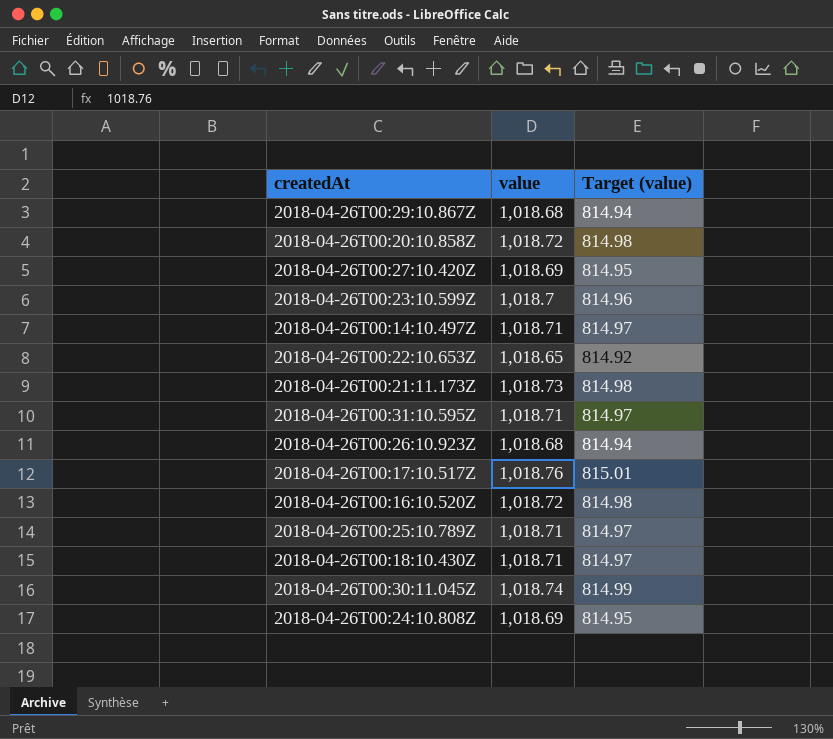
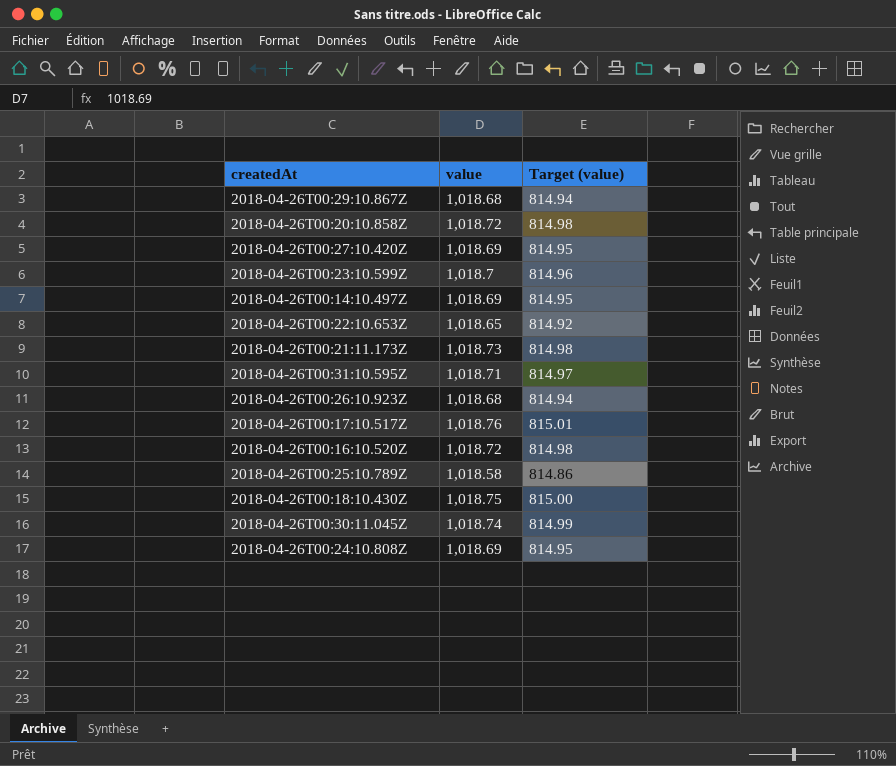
2018-04-26T00:14:10.497Z | value: 1,018.71 -> 1,018.69
2018-04-26T00:14:10.497Z | Target (value): 814.97 -> 814.95
2018-04-26T00:25:10.789Z | value: 1,018.71 -> 1,018.58
2018-04-26T00:25:10.789Z | Target (value): 814.97 -> 814.86
2018-04-26T00:18:10.430Z | value: 1,018.71 -> 1,018.75
2018-04-26T00:18:10.430Z | Target (value): 814.97 -> 815.00

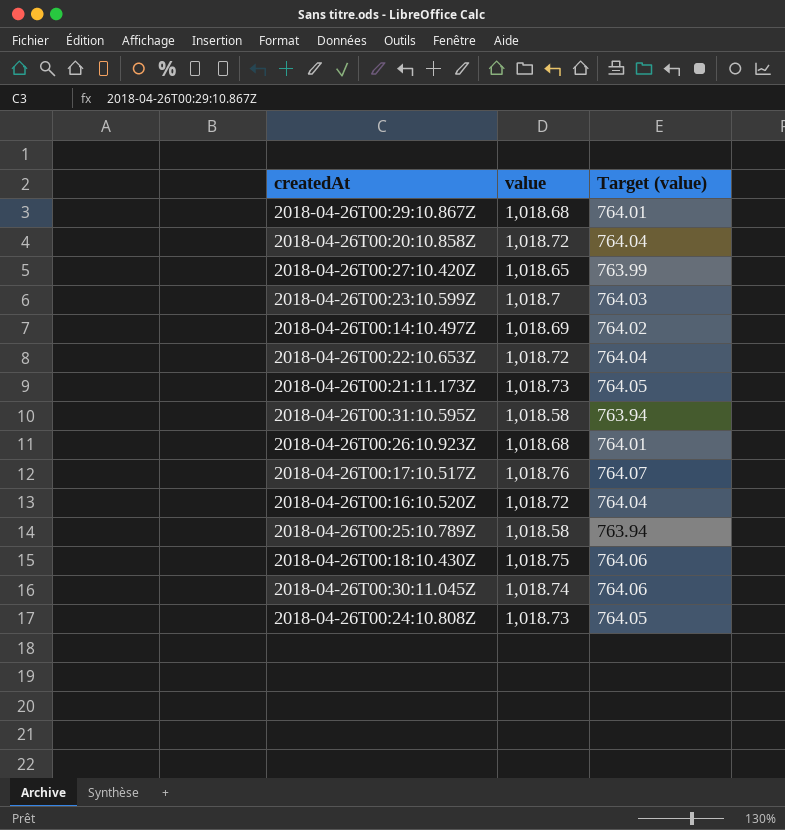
column Target (value) | formula: [value] * 0.8 -> [value] * 0.75
2018-04-26T00:27:10.420Z | value: 1,018.69 -> 1,018.65
2018-04-26T00:22:10.653Z | value: 1,018.65 -> 1,018.72
2018-04-26T00:31:10.595Z | value: 1,018.71 -> 1,018.58
2018-04-26T00:24:10.808Z | value: 1,018.69 -> 1,018.73

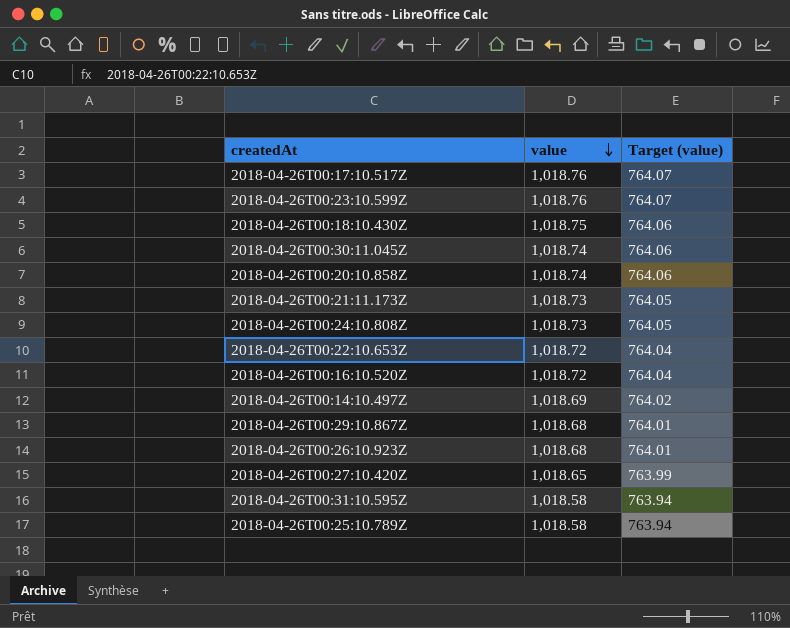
row order: none -> value descending
2018-04-26T00:23:10.599Z | value: 1,018.7 -> 1,018.76
2018-04-26T00:23:10.599Z | Target (value): 764.03 -> 764.07
2018-04-26T00:20:10.858Z | value: 1,018.72 -> 1,018.74
2018-04-26T00:20:10.858Z | Target (value): 764.04 -> 764.06

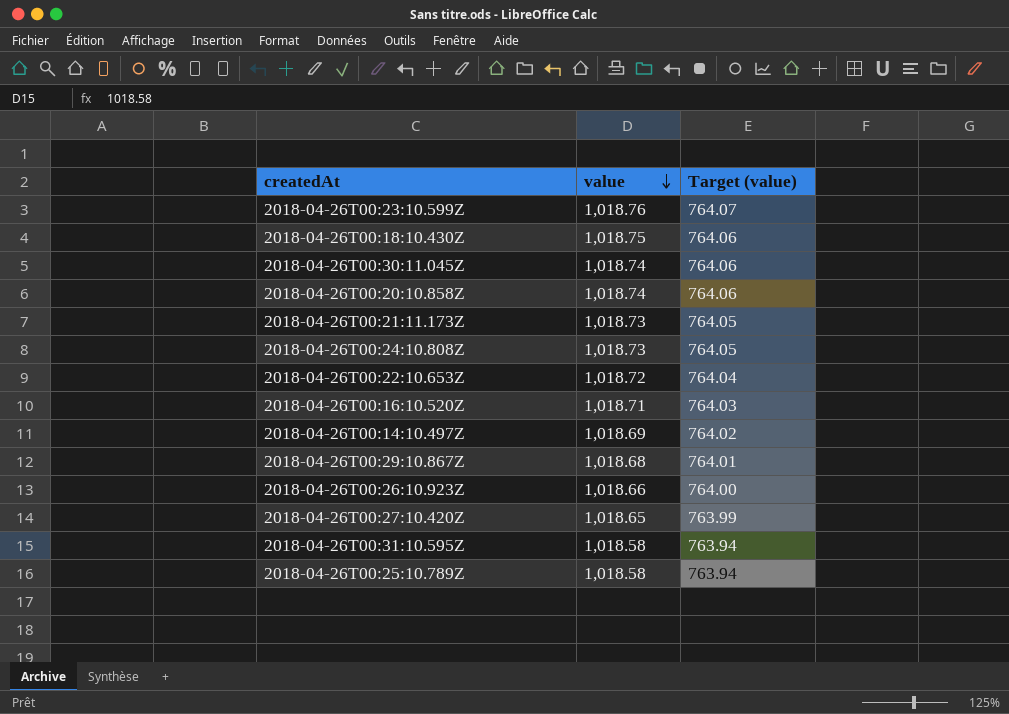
row 2018-04-26T00:17:10.517Z: 1,018.76 | 764.07 -> none
2018-04-26T00:16:10.520Z | value: 1,018.72 -> 1,018.71
2018-04-26T00:16:10.520Z | Target (value): 764.04 -> 764.03
2018-04-26T00:26:10.923Z | value: 1,018.68 -> 1,018.66
2018-04-26T00:26:10.923Z | Target (value): 764.01 -> 764.00

